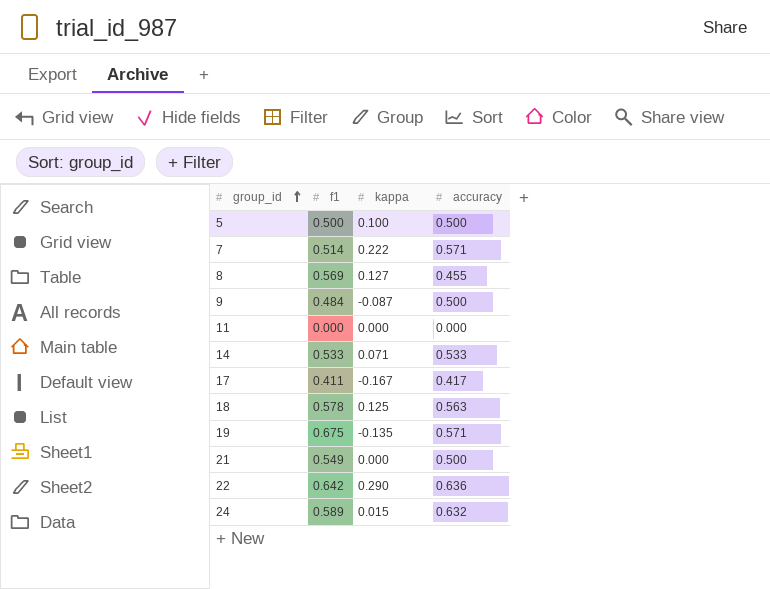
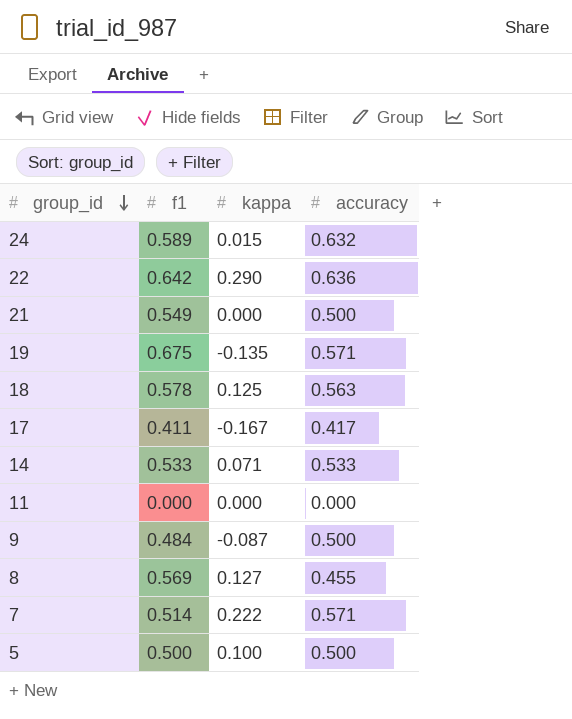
row order: group_id ascending -> group_id descending

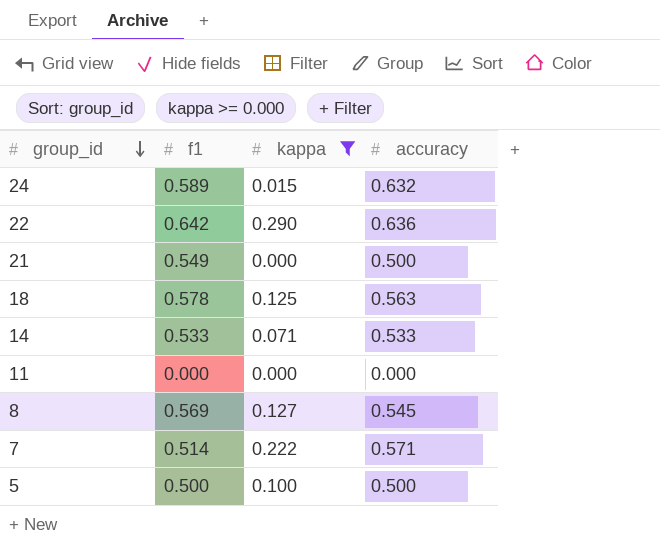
filter: none -> kappa >= 0.000
8 | accuracy: 0.455 -> 0.545

